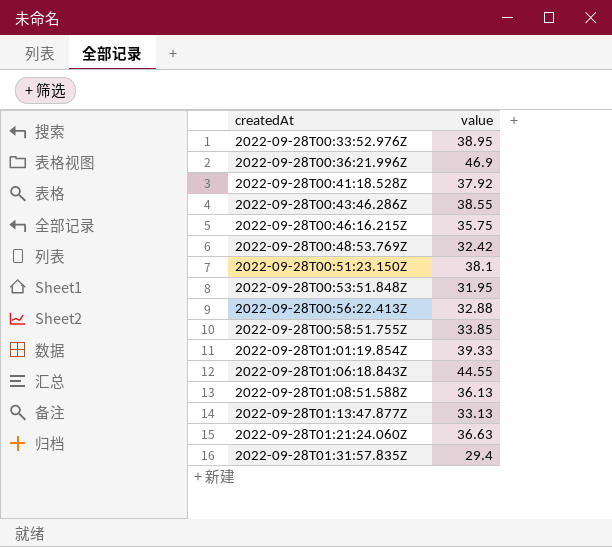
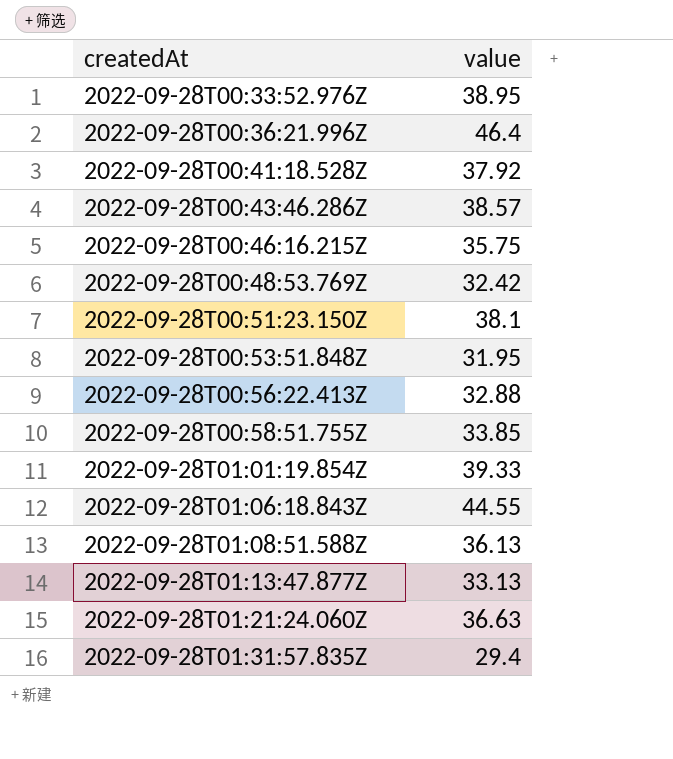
2022-09-28T00:36:21.996Z | value: 46.9 -> 46.4
2022-09-28T00:43:46.286Z | value: 38.55 -> 38.57

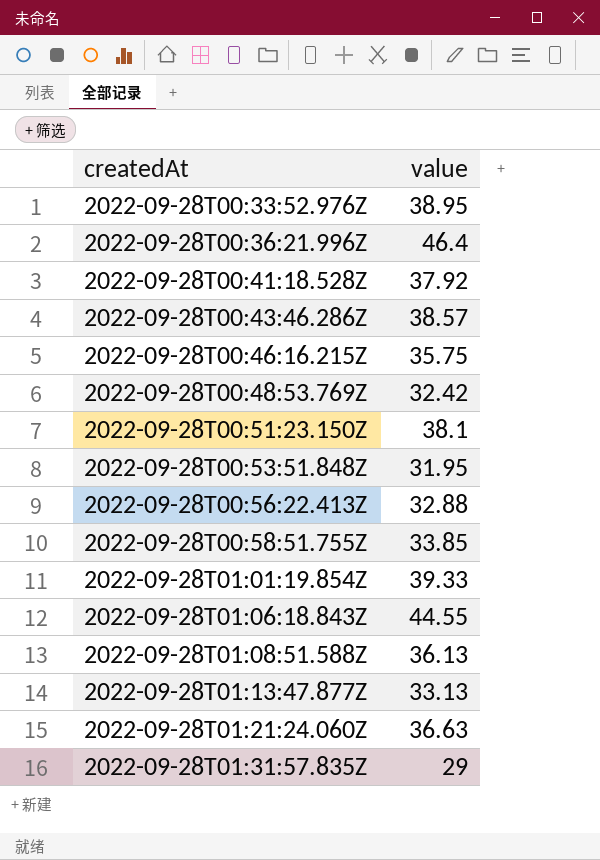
2022-09-28T01:31:57.835Z | value: 29.4 -> 29

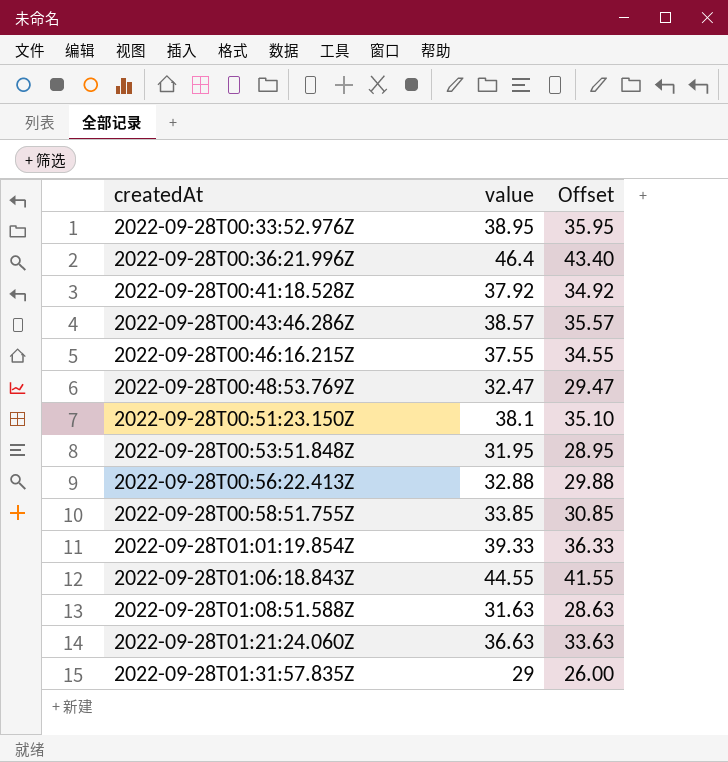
column Offset | formula: none -> [value] - 3
row 2022-09-28T01:13:47.877Z: 33.13 -> none
2022-09-28T00:46:16.215Z | value: 35.75 -> 37.55
2022-09-28T00:48:53.769Z | value: 32.42 -> 32.47
2022-09-28T01:08:51.588Z | value: 36.13 -> 31.63

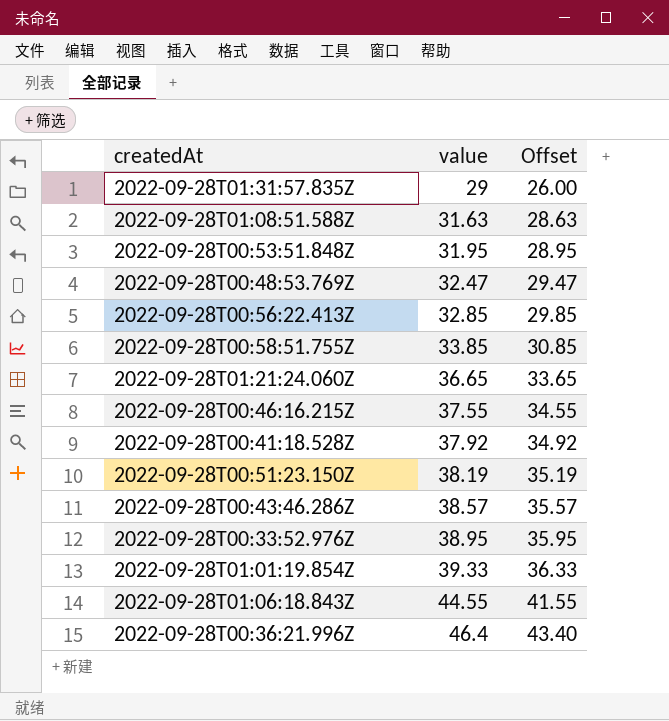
row order: createdAt ascending -> value ascending
2022-09-28T00:56:22.413Z | value: 32.88 -> 32.85
2022-09-28T00:56:22.413Z | Offset: 29.88 -> 29.85
2022-09-28T01:21:24.060Z | value: 36.63 -> 36.65
2022-09-28T01:21:24.060Z | Offset: 33.63 -> 33.65
2022-09-28T00:51:23.150Z | value: 38.1 -> 38.19
2022-09-28T00:51:23.150Z | Offset: 35.10 -> 35.19

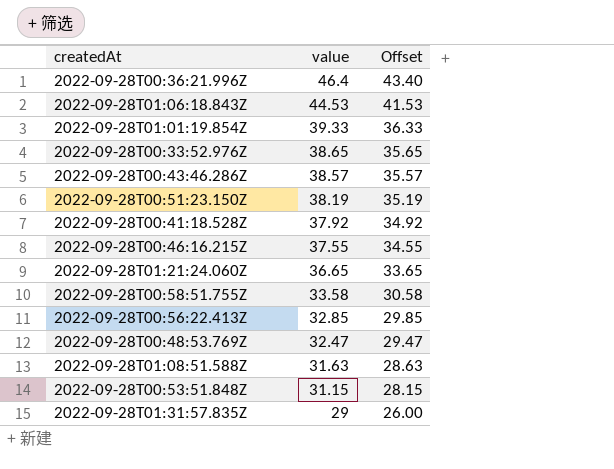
row order: value ascending -> value descending
2022-09-28T01:06:18.843Z | value: 44.55 -> 44.53
2022-09-28T01:06:18.843Z | Offset: 41.55 -> 41.53
2022-09-28T00:33:52.976Z | value: 38.95 -> 38.65
2022-09-28T00:33:52.976Z | Offset: 35.95 -> 35.65
2022-09-28T00:58:51.755Z | value: 33.85 -> 33.58
2022-09-28T00:58:51.755Z | Offset: 30.85 -> 30.58
2022-09-28T00:53:51.848Z | value: 31.95 -> 31.15
2022-09-28T00:53:51.848Z | Offset: 28.95 -> 28.15

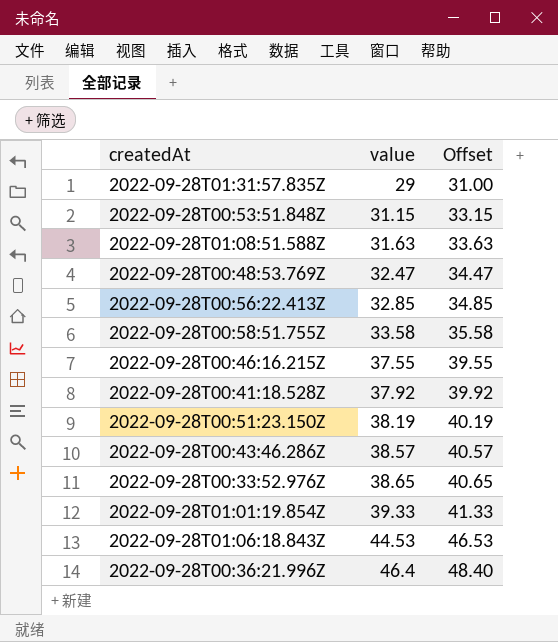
row order: value descending -> value ascending
column Offset | formula: [value] - 3 -> [value] + 2
row 2022-09-28T01:21:24.060Z: 36.65 | 33.65 -> none

